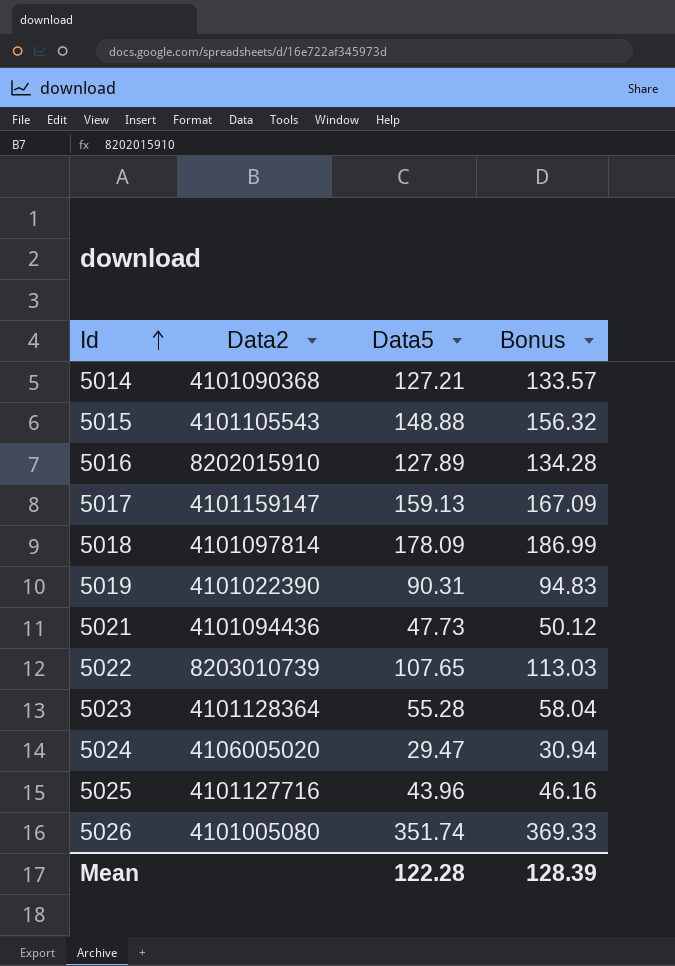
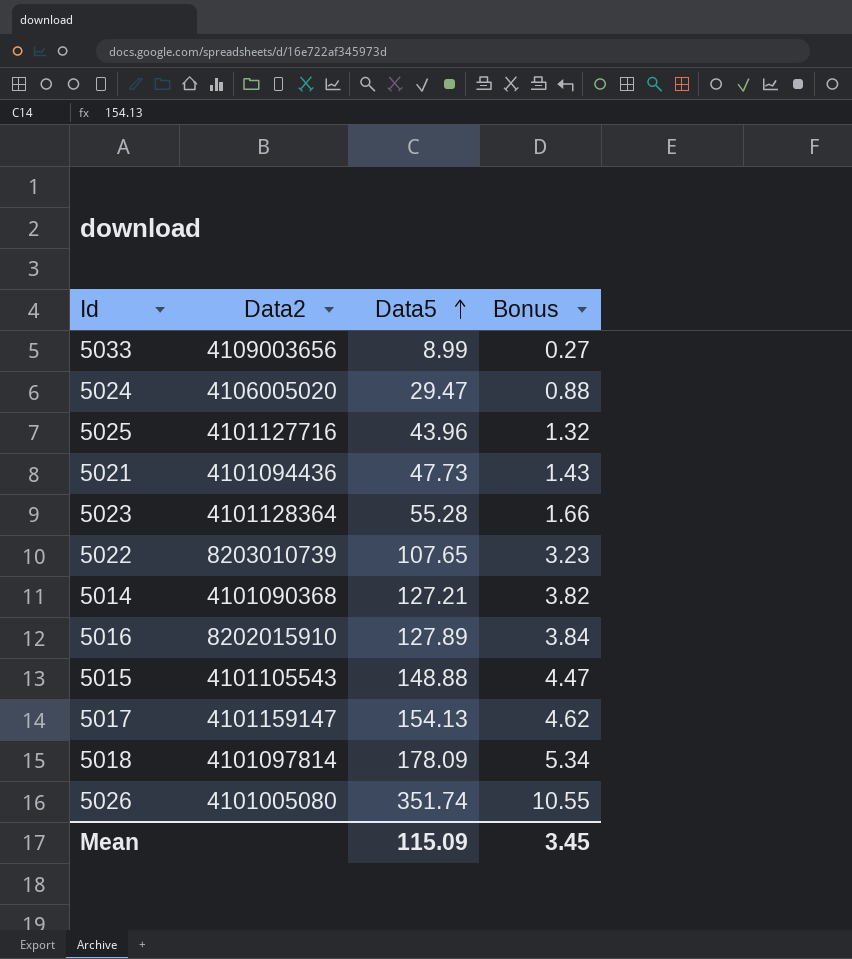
row order: Id ascending -> Data5 ascending
column Bonus | formula: [Data5] * 1.05 -> [Data5] * 0.03
row 5019: 4101022390 | 90.31 | 94.83 -> none
row 5033: none -> 4109003656 | 8.99 | 0.27
5017 | Data5: 159.13 -> 154.13
Mean | Data5: 122.28 -> 115.09
Mean | Bonus: 128.39 -> 3.45

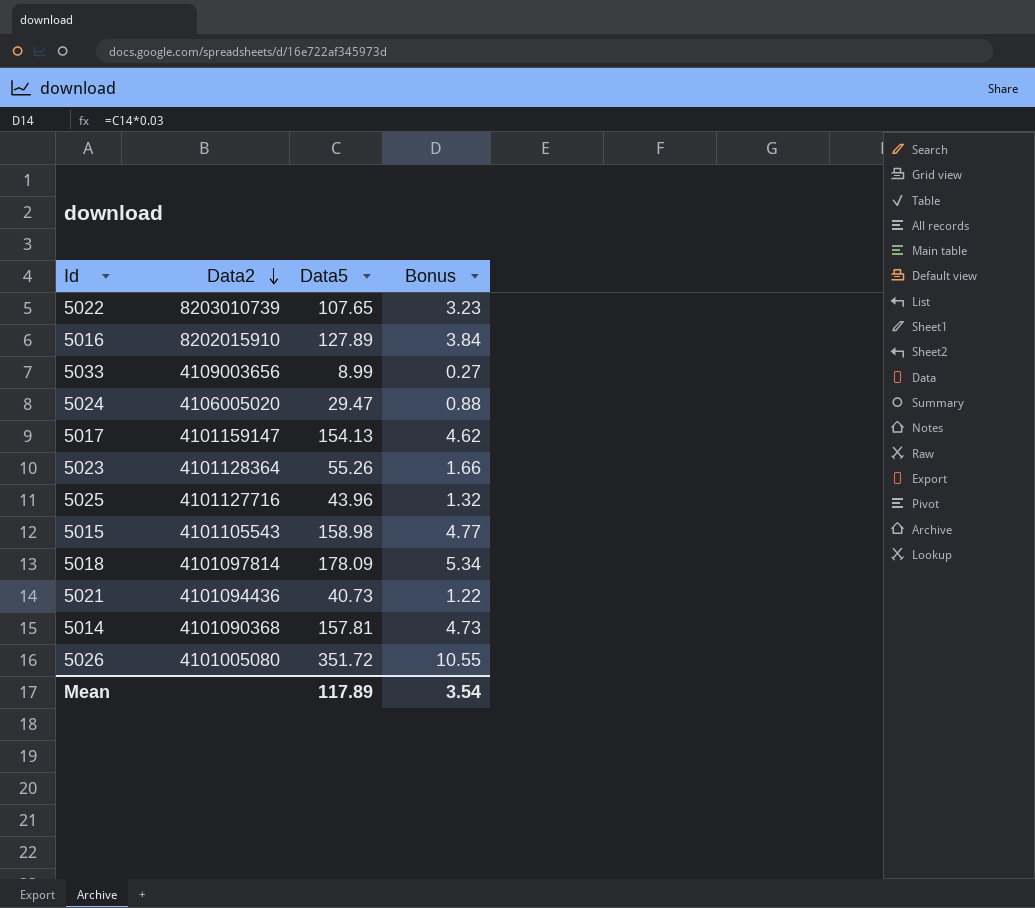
row order: Data5 ascending -> Data2 descending
5023 | Data5: 55.28 -> 55.26
5015 | Data5: 148.88 -> 158.98
5015 | Bonus: 4.47 -> 4.77
5021 | Data5: 47.73 -> 40.73
5021 | Bonus: 1.43 -> 1.22
5014 | Data5: 127.21 -> 157.81
5014 | Bonus: 3.82 -> 4.73
5026 | Data5: 351.74 -> 351.72
Mean | Data5: 115.09 -> 117.89
Mean | Bonus: 3.45 -> 3.54

